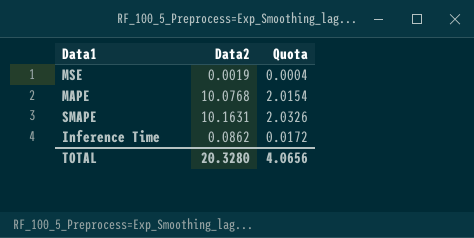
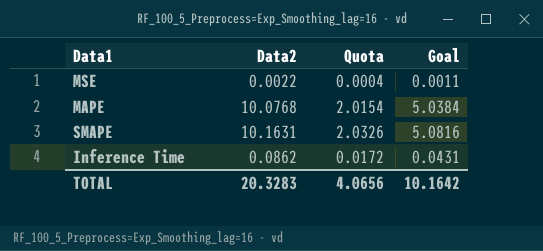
column Goal | formula: none -> [Data2] * 0.5
MSE | Data2: 0.0019 -> 0.0022
TOTAL | Data2: 20.3280 -> 20.3283

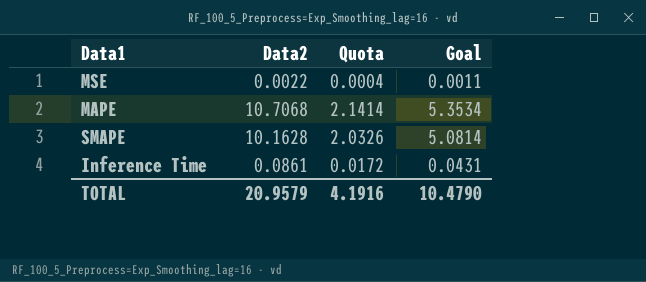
MAPE | Data2: 10.0768 -> 10.7068
MAPE | Quota: 2.0154 -> 2.1414
MAPE | Goal: 5.0384 -> 5.3534
SMAPE | Data2: 10.1631 -> 10.1628
SMAPE | Goal: 5.0816 -> 5.0814
Inference Time | Data2: 0.0862 -> 0.0861
TOTAL | Data2: 20.3283 -> 20.9579
TOTAL | Quota: 4.0656 -> 4.1916
TOTAL | Goal: 10.1642 -> 10.4790

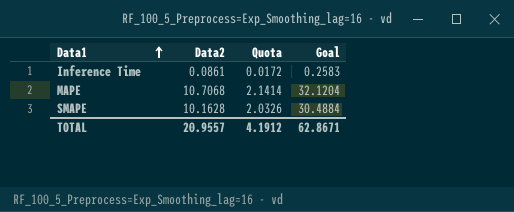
row order: none -> Data1 ascending
column Goal | formula: [Data2] * 0.5 -> [Data2] * 3
row MSE: 0.0022 | 0.0004 | 0.0011 -> none
TOTAL | Data2: 20.9579 -> 20.9557
TOTAL | Quota: 4.1916 -> 4.1912
TOTAL | Goal: 10.4790 -> 62.8671

